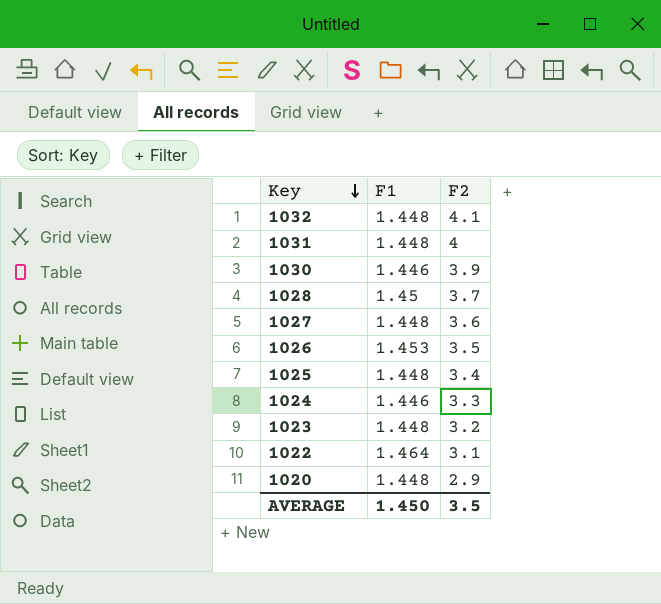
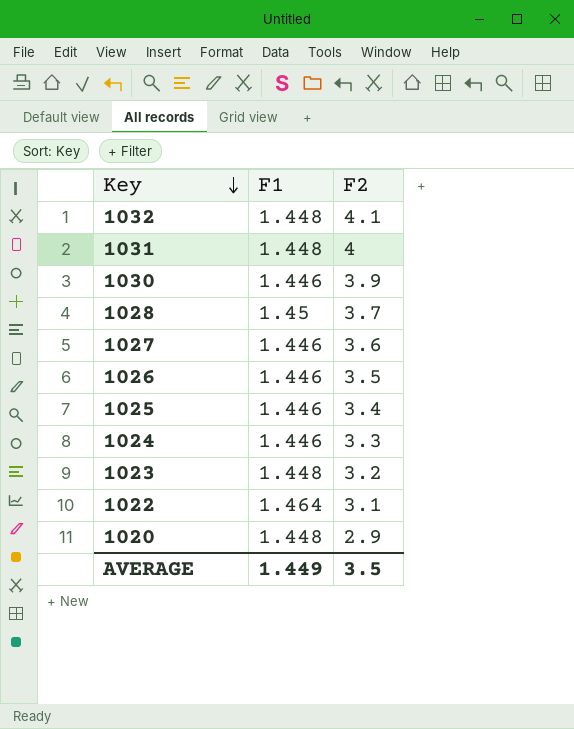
1027 | F1: 1.448 -> 1.446
1026 | F1: 1.453 -> 1.446
1025 | F1: 1.448 -> 1.446
AVERAGE | F1: 1.450 -> 1.449

